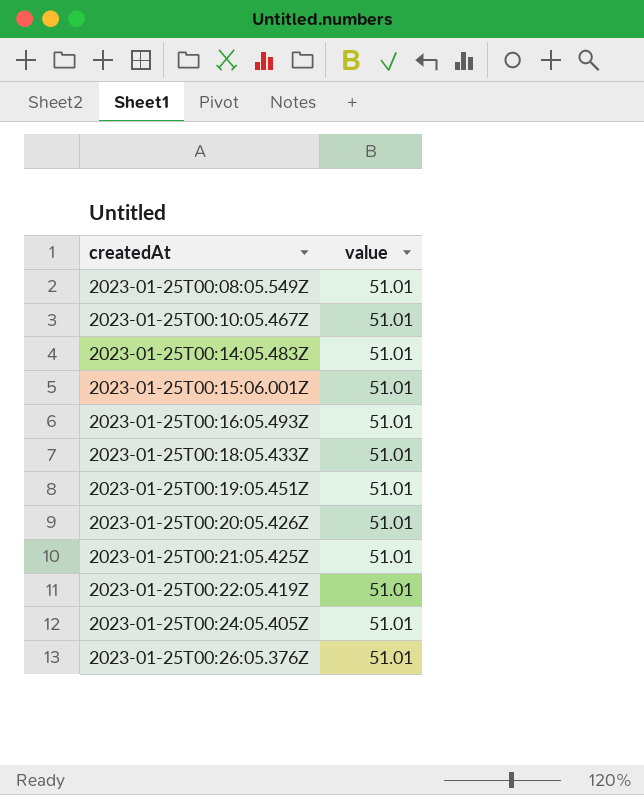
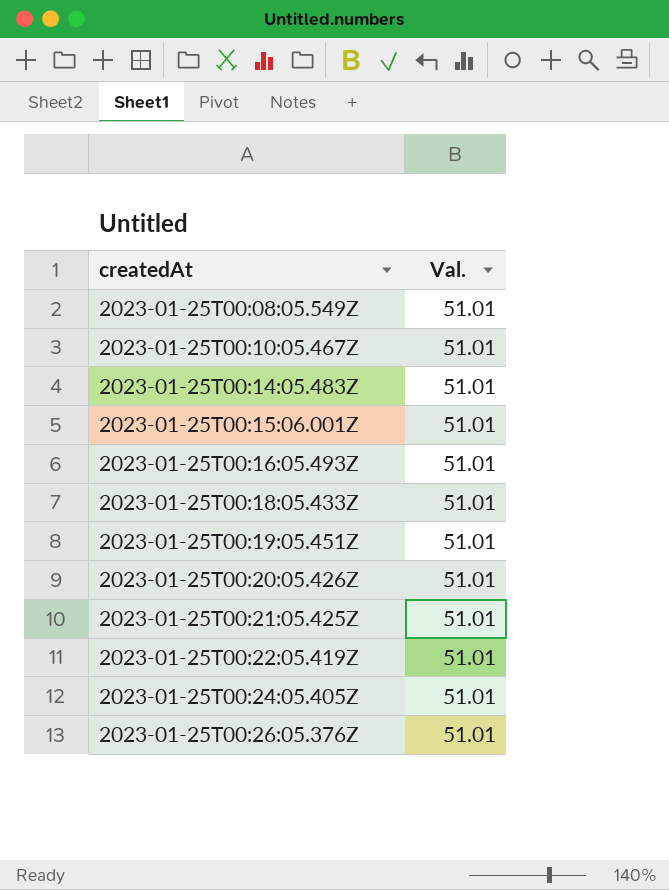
column name: value -> Val.

